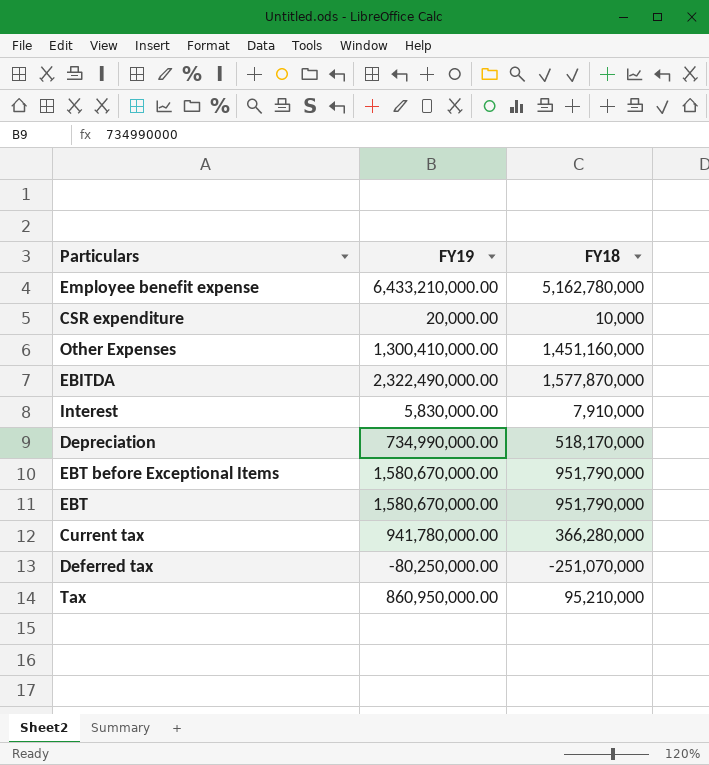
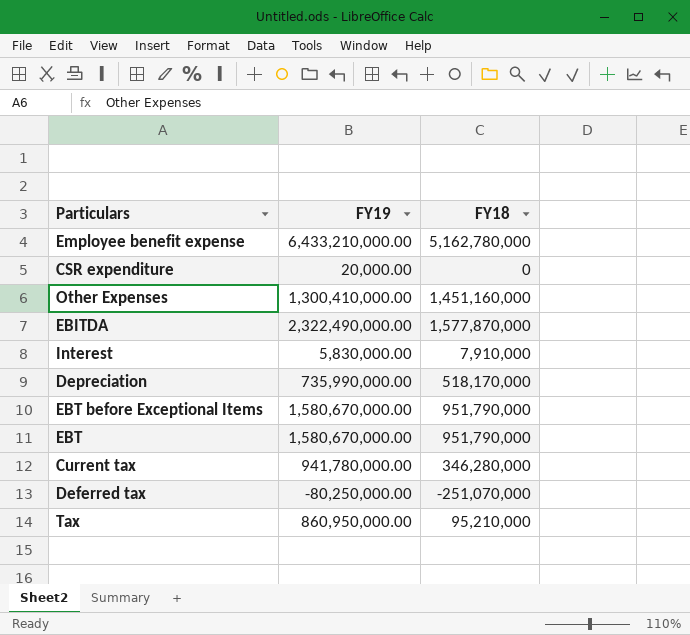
CSR expenditure | FY18: 10,000 -> 0
Depreciation | FY19: 734,990,000.00 -> 735,990,000.00
Current tax | FY18: 366,280,000 -> 346,280,000

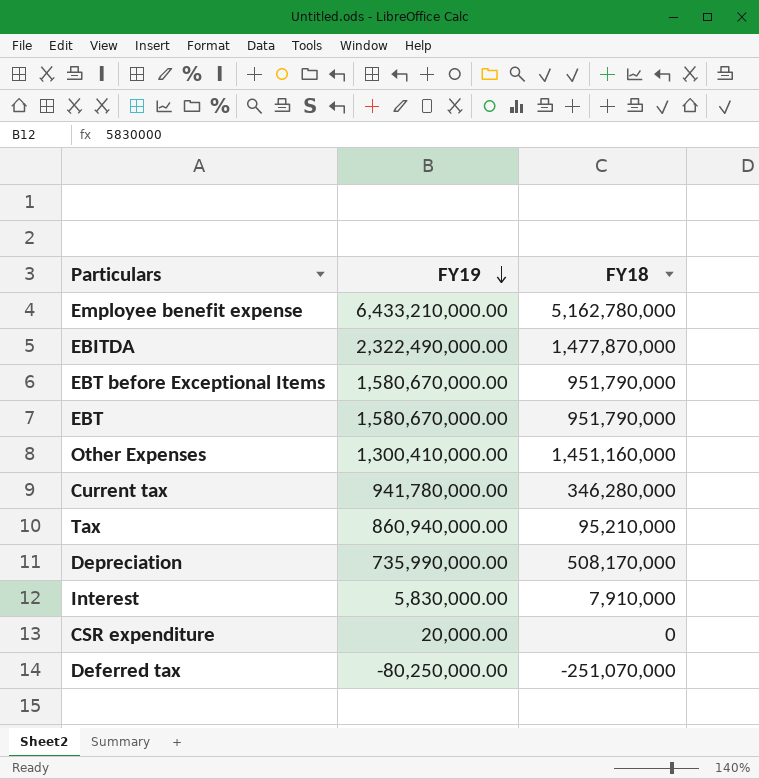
row order: none -> FY19 descending
EBITDA | FY18: 1,577,870,000 -> 1,477,870,000
Tax | FY19: 860,950,000.00 -> 860,940,000.00
Depreciation | FY18: 518,170,000 -> 508,170,000

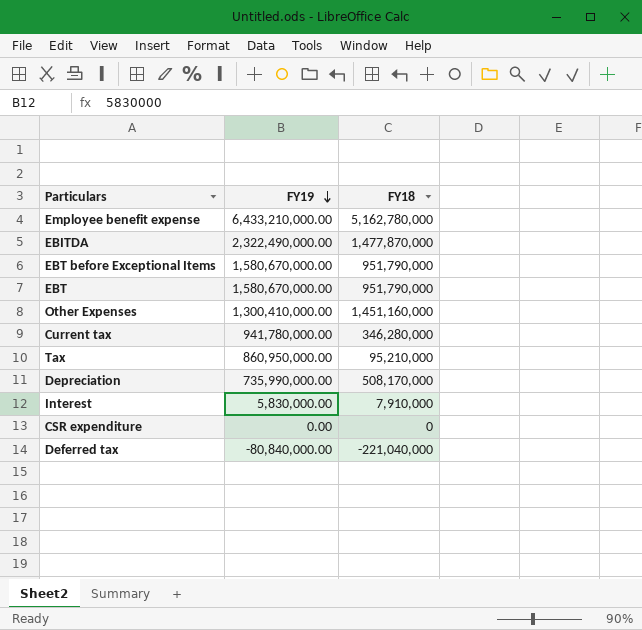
Tax | FY19: 860,940,000.00 -> 860,950,000.00
CSR expenditure | FY19: 20,000.00 -> 0.00
Deferred tax | FY19: -80,250,000.00 -> -80,840,000.00
Deferred tax | FY18: -251,070,000 -> -221,040,000

